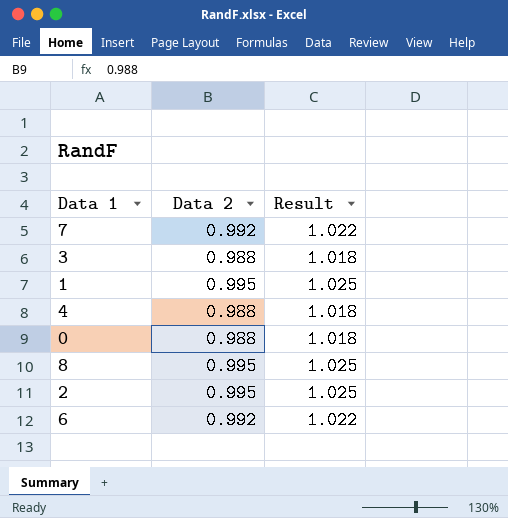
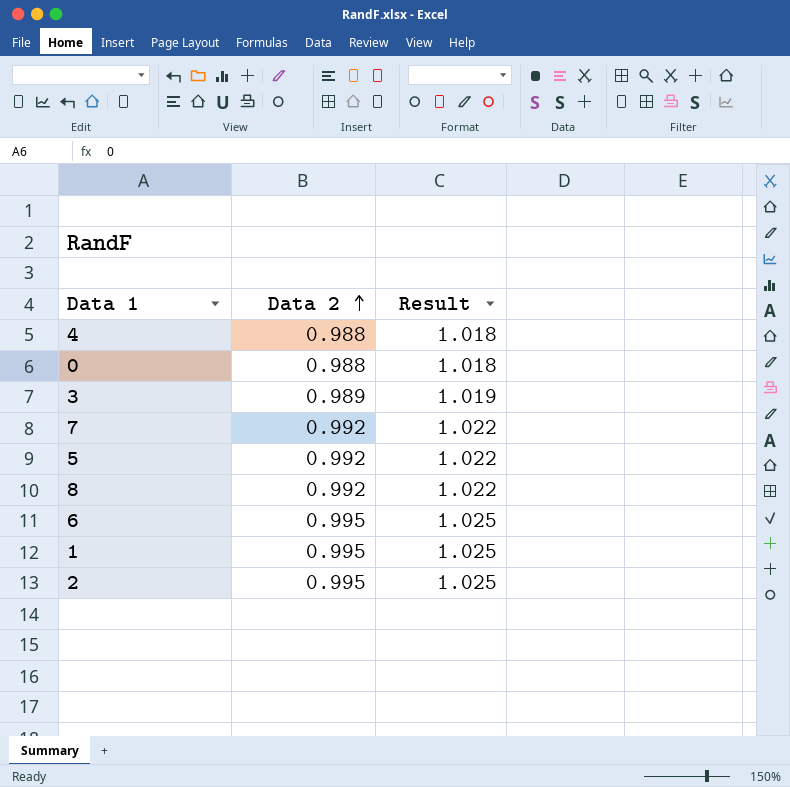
row order: none -> Data 2 ascending
3 | Data 2: 0.988 -> 0.989
3 | Result: 1.018 -> 1.019
row 5: none -> 0.992 | 1.022
8 | Data 2: 0.995 -> 0.992
8 | Result: 1.025 -> 1.022
6 | Data 2: 0.992 -> 0.995
6 | Result: 1.022 -> 1.025

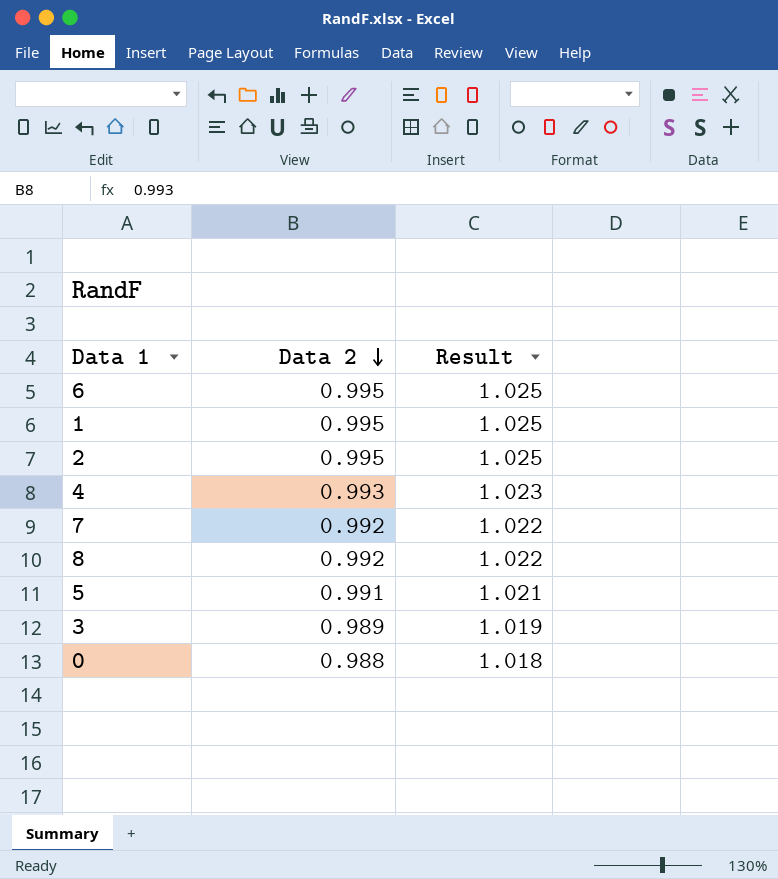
row order: Data 2 ascending -> Data 2 descending
4 | Data 2: 0.988 -> 0.993
4 | Result: 1.018 -> 1.023
5 | Data 2: 0.992 -> 0.991
5 | Result: 1.022 -> 1.021

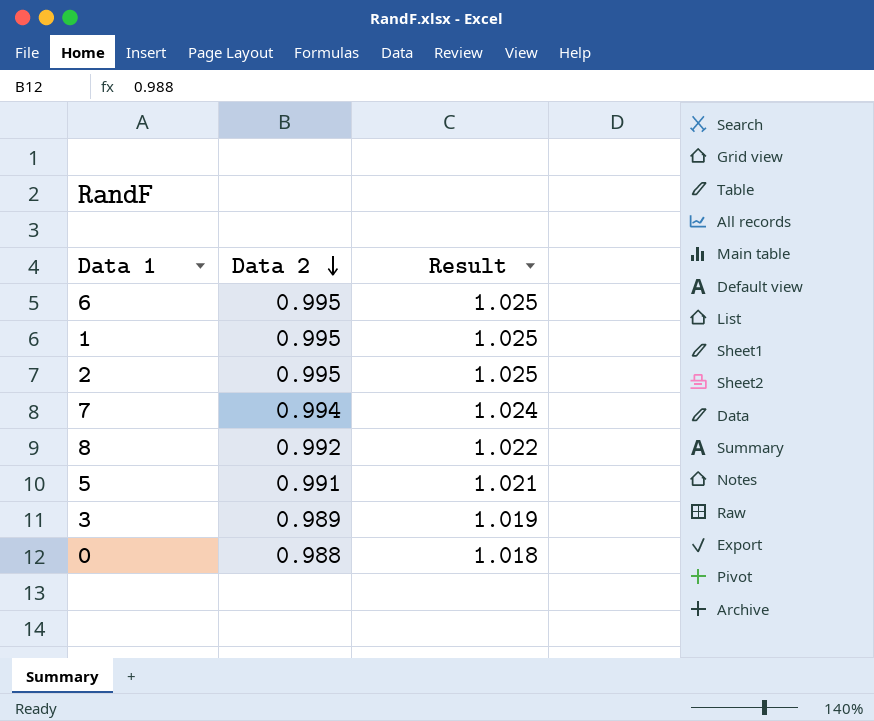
row 4: 0.993 | 1.023 -> none
7 | Data 2: 0.992 -> 0.994
7 | Result: 1.022 -> 1.024

